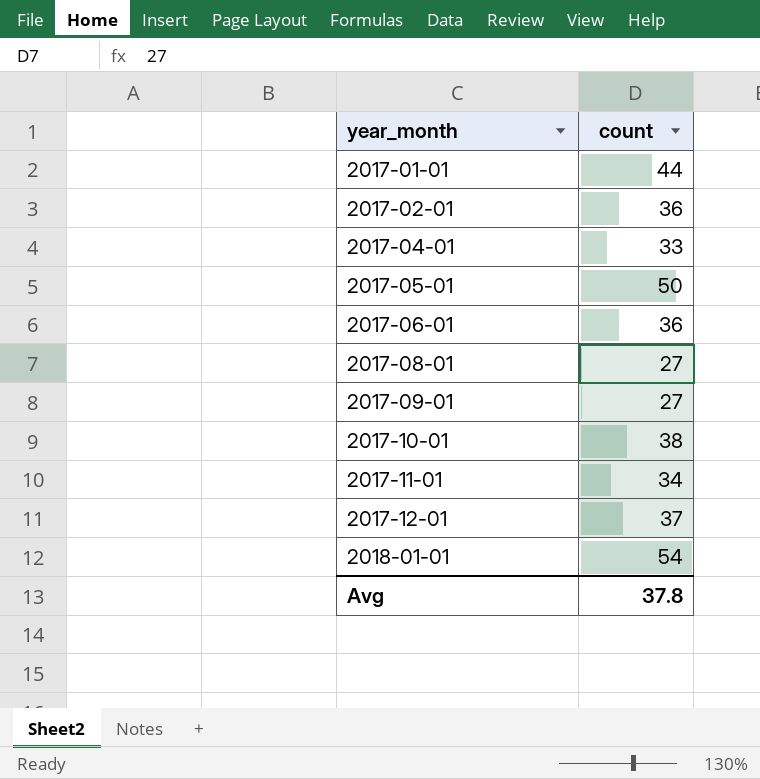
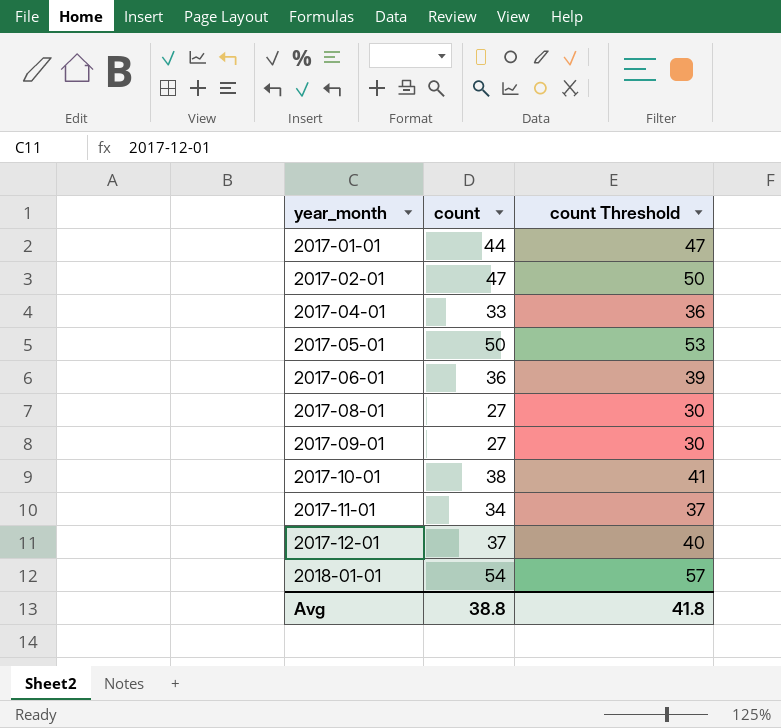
column count Threshold | formula: none -> [count] + 3
2017-02-01 | count: 36 -> 47
Avg | count: 37.8 -> 38.8

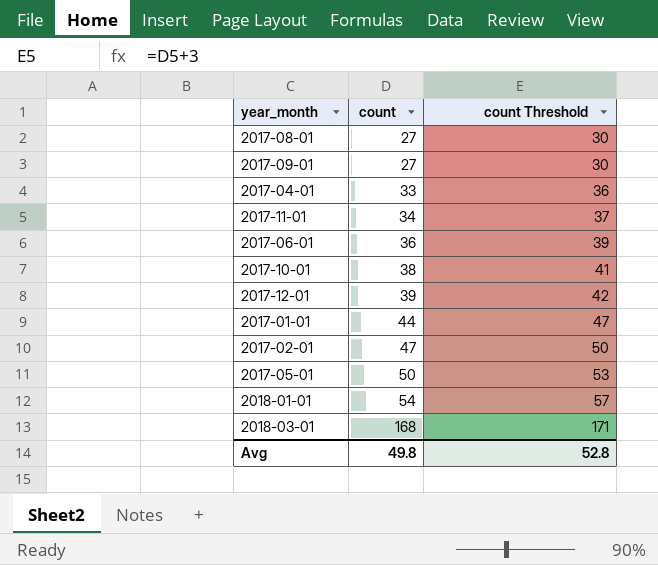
row order: year_month ascending -> count ascending
2017-12-01 | count: 37 -> 39
2017-12-01 | count Threshold: 40 -> 42
row 2018-03-01: none -> 168 | 171
Avg | count: 38.8 -> 49.8
Avg | count Threshold: 41.8 -> 52.8

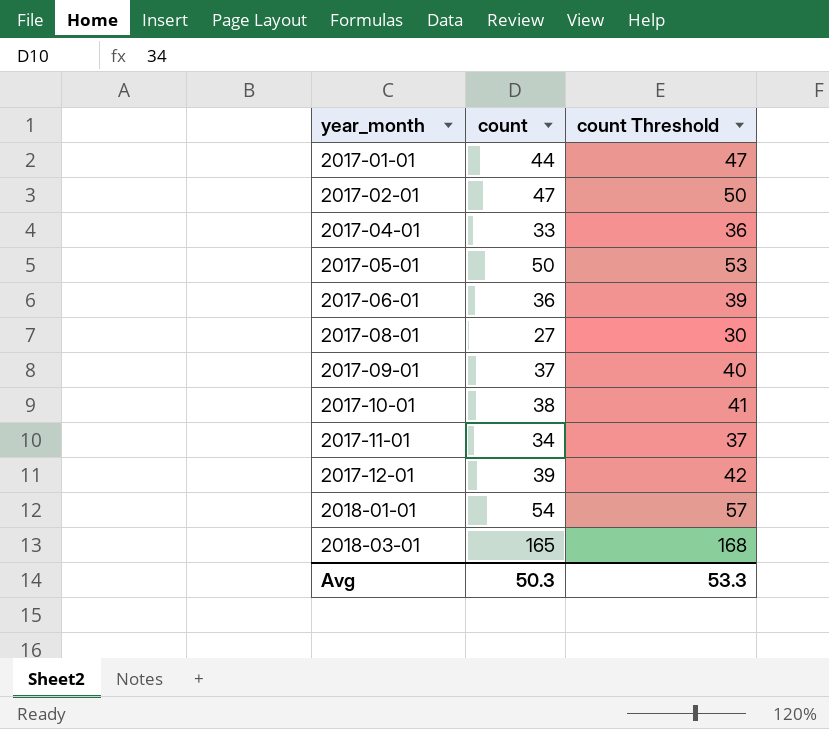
row order: count ascending -> year_month ascending
2017-09-01 | count: 27 -> 37
2017-09-01 | count Threshold: 30 -> 40
2018-03-01 | count: 168 -> 165
2018-03-01 | count Threshold: 171 -> 168
Avg | count: 49.8 -> 50.3
Avg | count Threshold: 52.8 -> 53.3

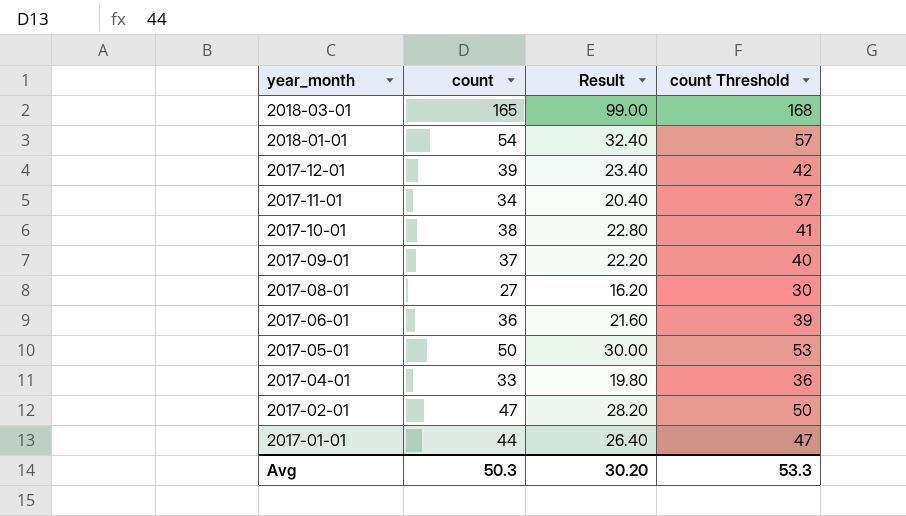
row order: year_month ascending -> year_month descending
column Result | formula: none -> [count] * 0.6

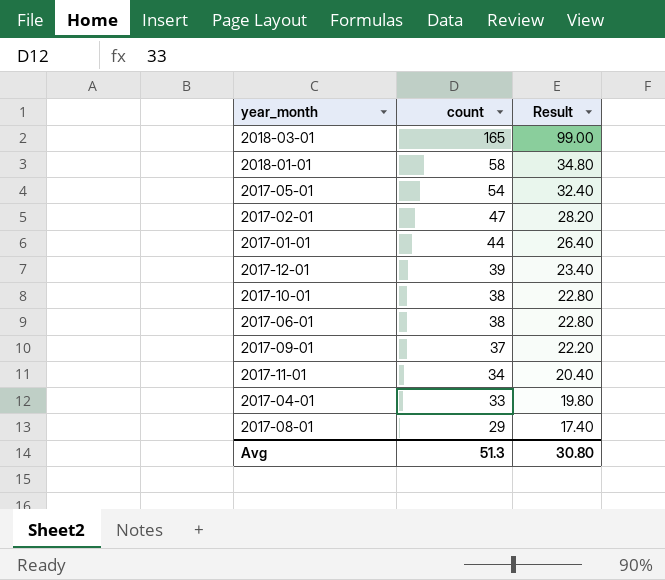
row order: year_month descending -> count descending
column count Threshold | formula: [count] + 3 -> none
2018-01-01 | count: 54 -> 58
2018-01-01 | Result: 32.40 -> 34.80
2017-05-01 | count: 50 -> 54
2017-05-01 | Result: 30.00 -> 32.40
2017-06-01 | count: 36 -> 38
2017-06-01 | Result: 21.60 -> 22.80
2017-08-01 | count: 27 -> 29
2017-08-01 | Result: 16.20 -> 17.40
Avg | count: 50.3 -> 51.3
Avg | Result: 30.20 -> 30.80

